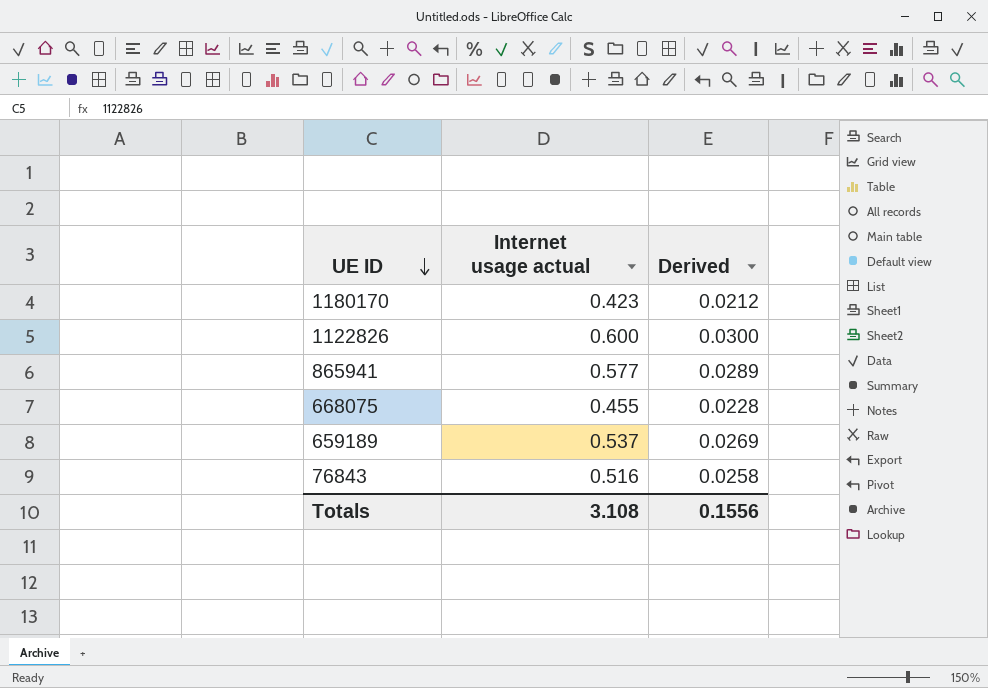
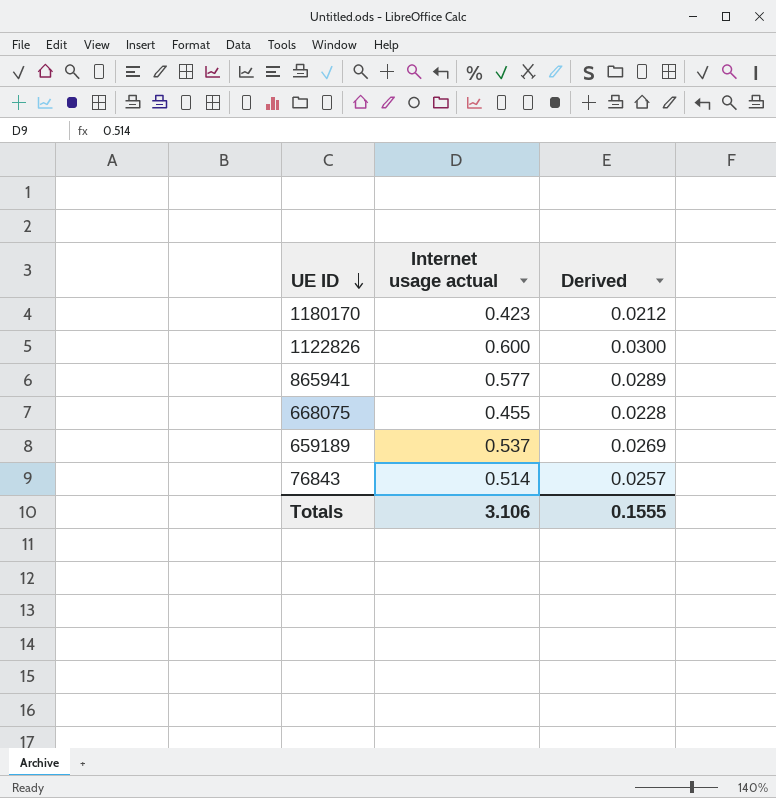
76843 | Internet usage actual: 0.516 -> 0.514
76843 | Derived: 0.0258 -> 0.0257
Totals | Internet usage actual: 3.108 -> 3.106
Totals | Derived: 0.1556 -> 0.1555

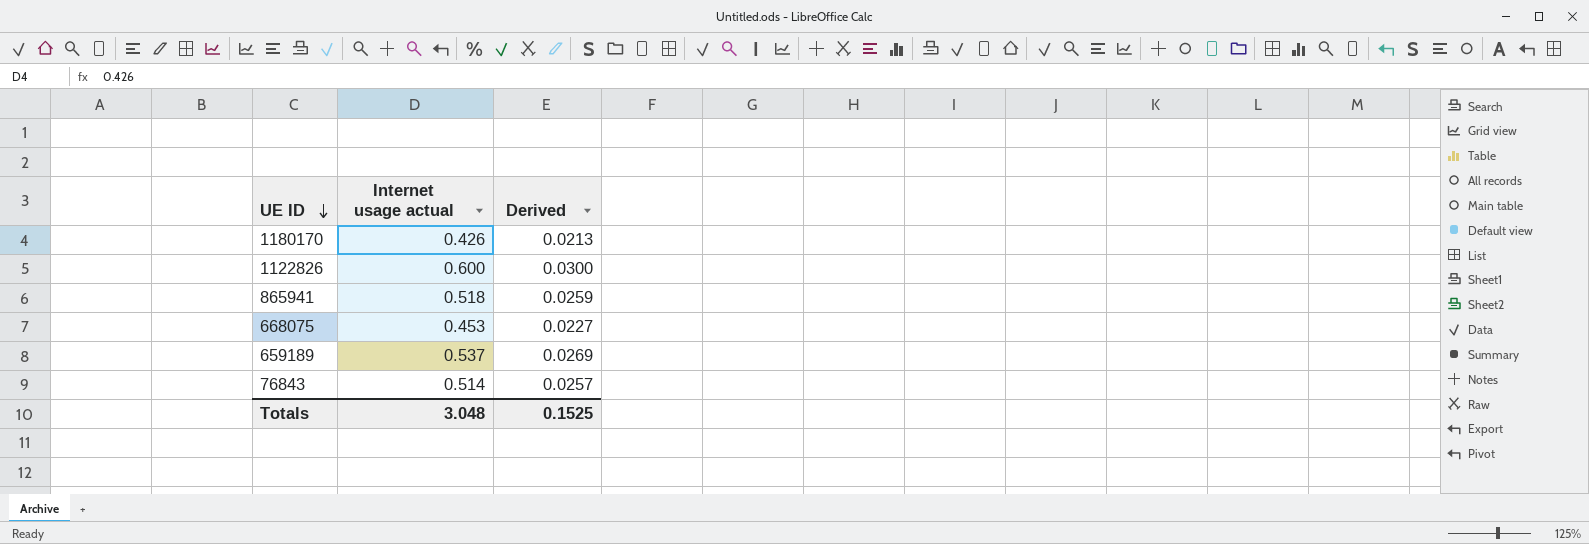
1180170 | Internet usage actual: 0.423 -> 0.426
1180170 | Derived: 0.0212 -> 0.0213
865941 | Internet usage actual: 0.577 -> 0.518
865941 | Derived: 0.0289 -> 0.0259
668075 | Internet usage actual: 0.455 -> 0.453
668075 | Derived: 0.0228 -> 0.0227
Totals | Internet usage actual: 3.106 -> 3.048
Totals | Derived: 0.1555 -> 0.1525

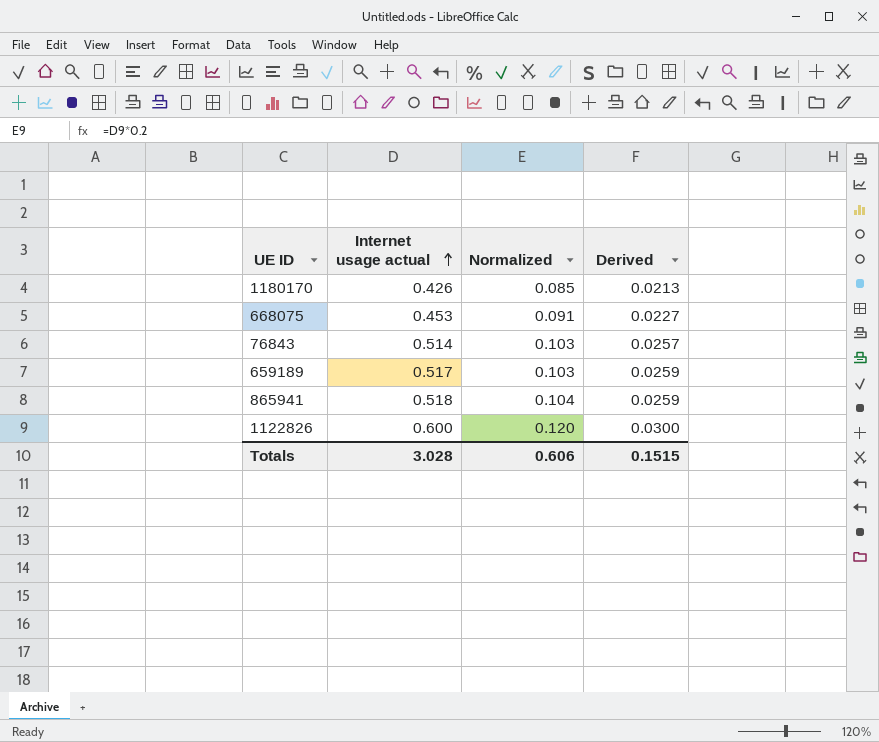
row order: UE ID descending -> Internet usage actual ascending
column Normalized | formula: none -> [Internet usage actual] * 0.2
659189 | Internet usage actual: 0.537 -> 0.517
659189 | Derived: 0.0269 -> 0.0259
Totals | Internet usage actual: 3.048 -> 3.028
Totals | Derived: 0.1525 -> 0.1515

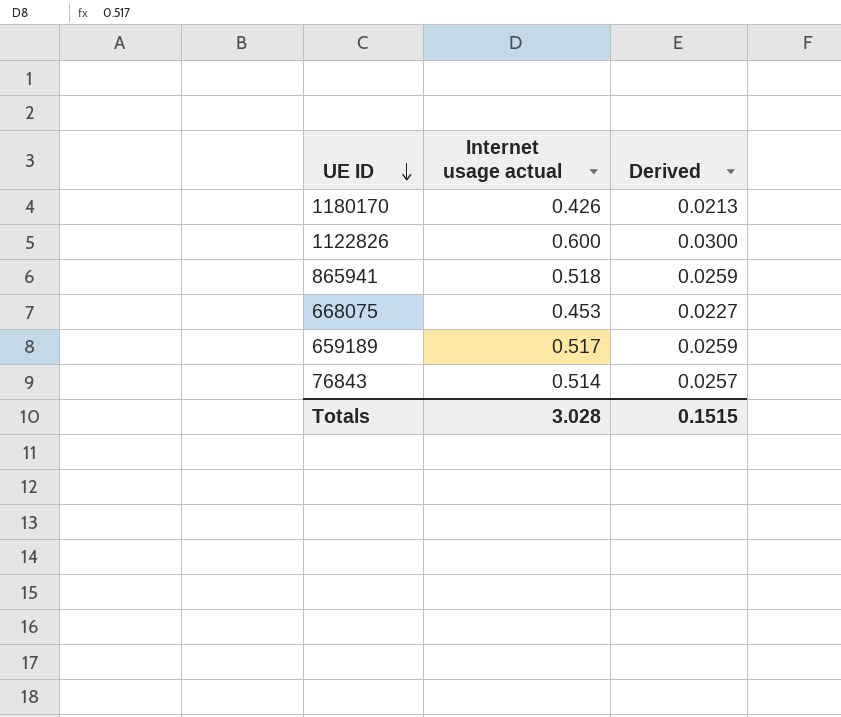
row order: Internet usage actual ascending -> UE ID descending
column Normalized | formula: [Internet usage actual] * 0.2 -> none

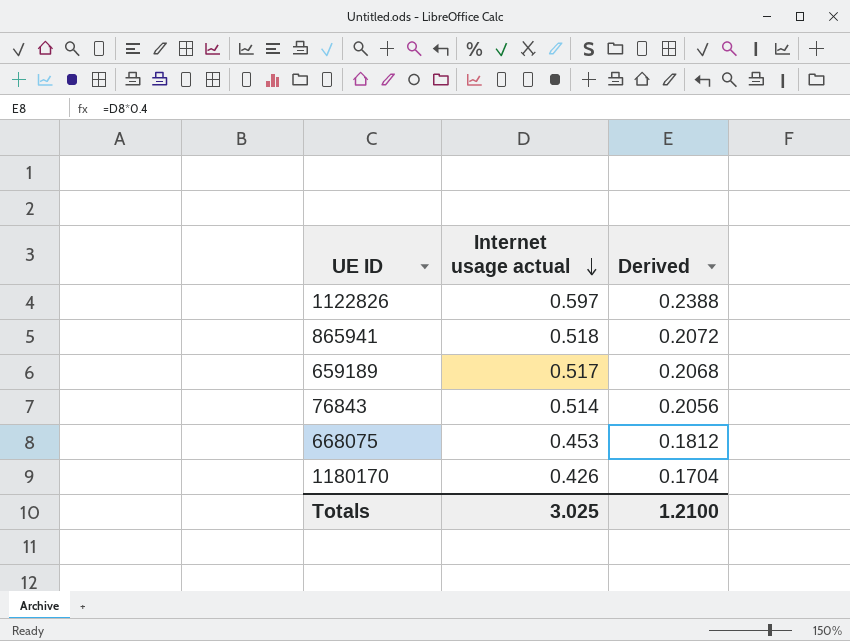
row order: UE ID descending -> Internet usage actual descending
column Derived | formula: [Internet usage actual] * 0.05 -> [Internet usage actual] * 0.4
1122826 | Internet usage actual: 0.600 -> 0.597
Totals | Internet usage actual: 3.028 -> 3.025
Totals | Derived: 0.1515 -> 1.2100

